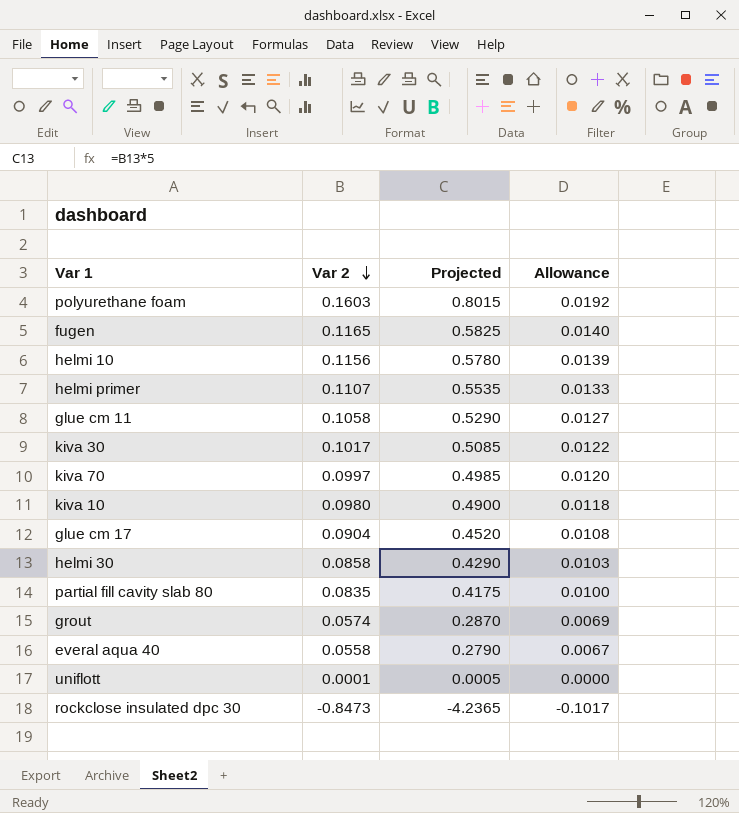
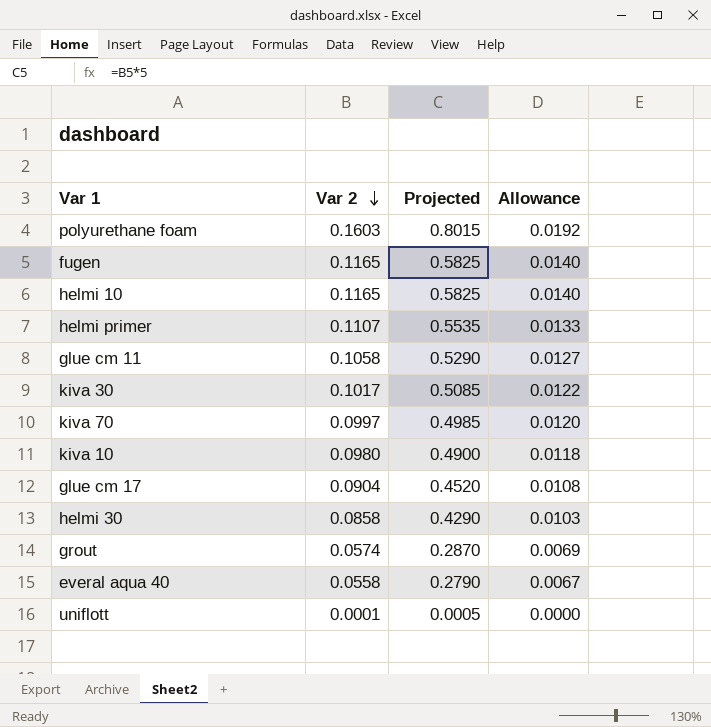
row partial fill cavity slab 80: 0.0835 | 0.4175 | 0.0100 -> none
row rockclose insulated dpc 30: -0.8473 | -4.2365 | -0.1017 -> none
helmi 10 | Var 2: 0.1156 -> 0.1165
helmi 10 | Projected: 0.5780 -> 0.5825
helmi 10 | Allowance: 0.0139 -> 0.0140

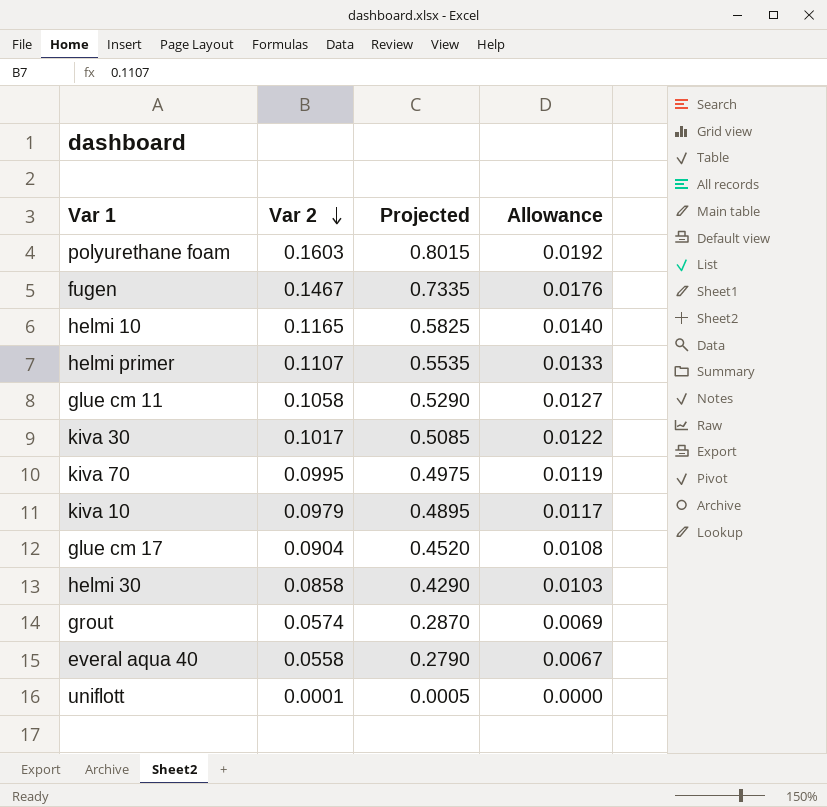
fugen | Var 2: 0.1165 -> 0.1467
fugen | Projected: 0.5825 -> 0.7335
fugen | Allowance: 0.0140 -> 0.0176
kiva 70 | Var 2: 0.0997 -> 0.0995
kiva 70 | Projected: 0.4985 -> 0.4975
kiva 70 | Allowance: 0.0120 -> 0.0119
kiva 10 | Var 2: 0.0980 -> 0.0979
kiva 10 | Projected: 0.4900 -> 0.4895
kiva 10 | Allowance: 0.0118 -> 0.0117

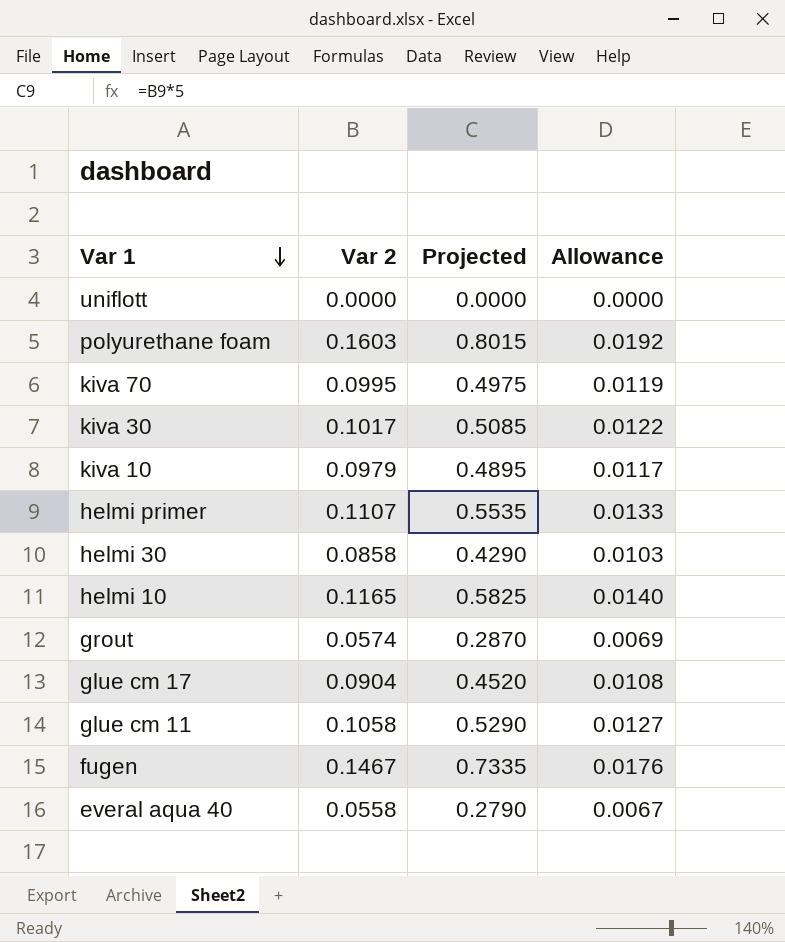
row order: Var 2 descending -> Var 1 descending
uniflott | Var 2: 0.0001 -> 0.0000
uniflott | Projected: 0.0005 -> 0.0000

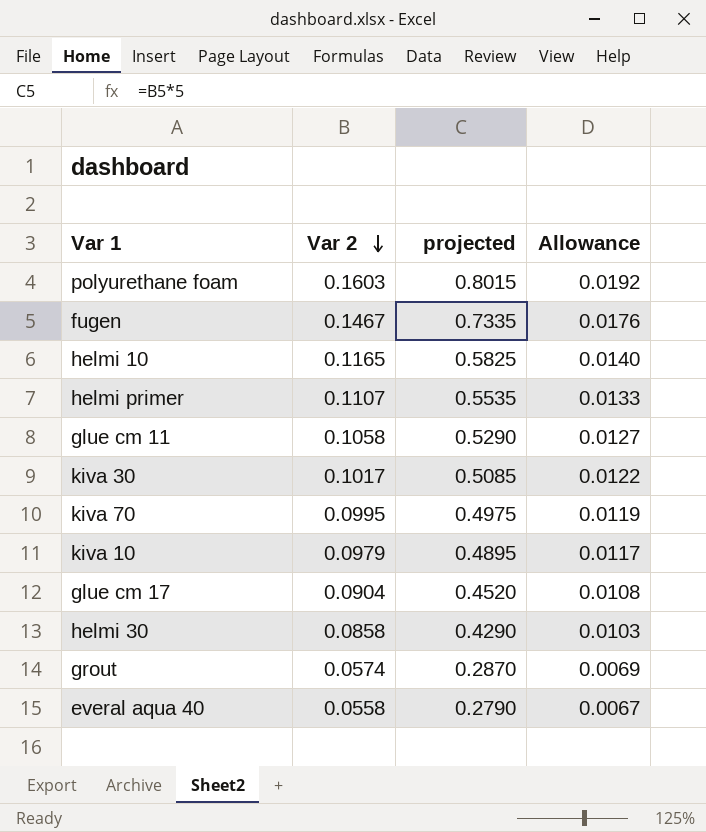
row order: Var 1 descending -> Var 2 descending
column name: Projected -> projected
row uniflott: 0.0000 | 0.0000 | 0.0000 -> none

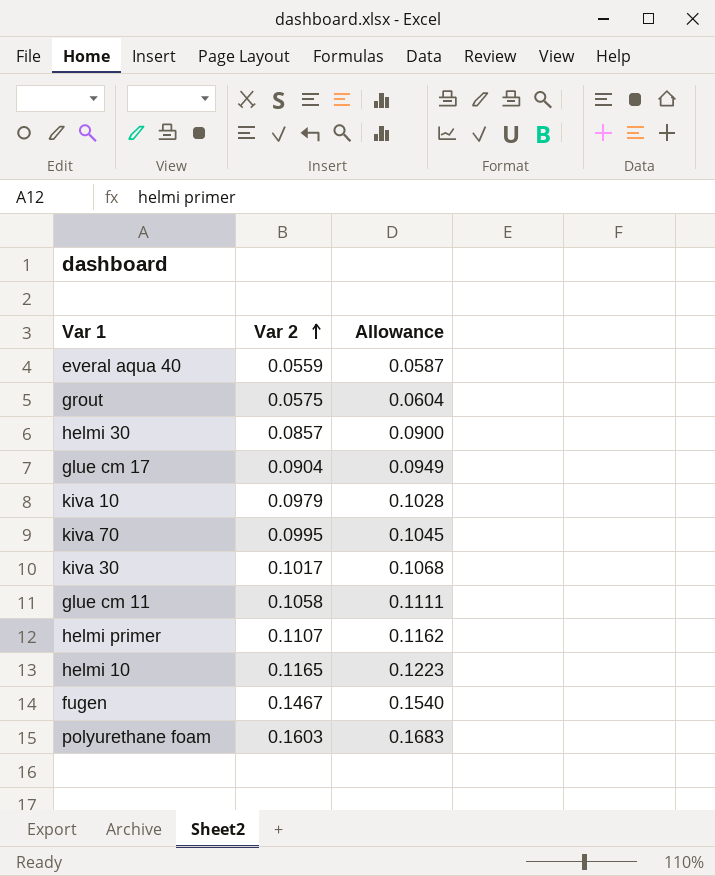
row order: Var 2 descending -> Var 2 ascending
column projected | formula: [Var 2] * 5 -> none
column Allowance | formula: [Var 2] * 0.12 -> [Var 2] * 1.05
everal aqua 40 | Var 2: 0.0558 -> 0.0559
grout | Var 2: 0.0574 -> 0.0575
helmi 30 | Var 2: 0.0858 -> 0.0857

